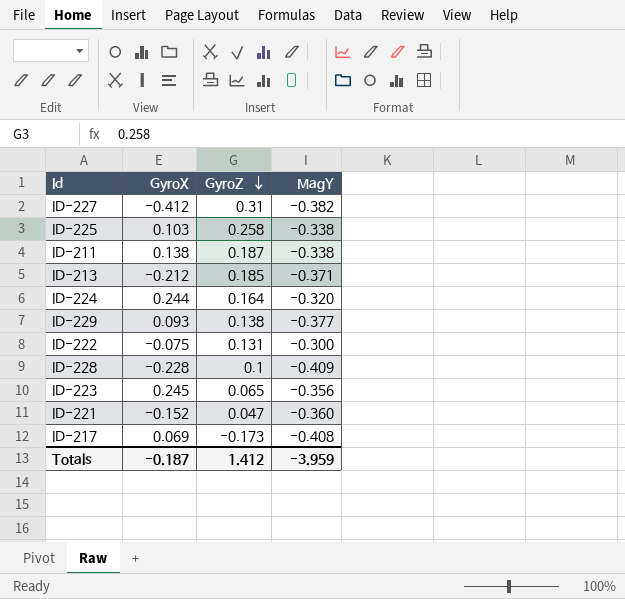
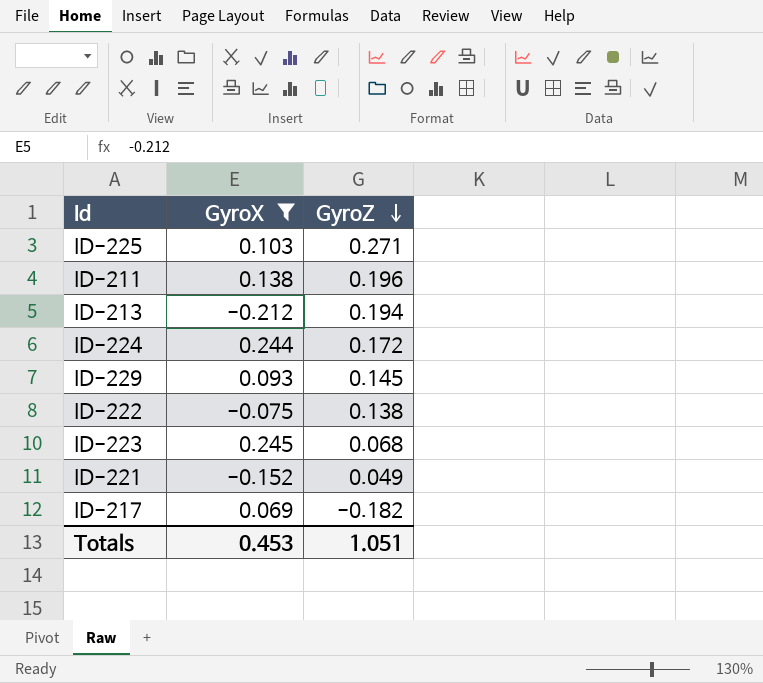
filter: none -> GyroX >= -0.212
column MagY | position: 4 -> none
ID-225 | GyroZ: 0.258 -> 0.271
ID-211 | GyroZ: 0.187 -> 0.196
ID-213 | GyroZ: 0.185 -> 0.194
ID-224 | GyroZ: 0.164 -> 0.172
ID-229 | GyroZ: 0.138 -> 0.145
ID-222 | GyroZ: 0.131 -> 0.138
ID-223 | GyroZ: 0.065 -> 0.068
ID-221 | GyroZ: 0.047 -> 0.049
ID-217 | GyroZ: -0.173 -> -0.182
Totals | GyroX: -0.187 -> 0.453
Totals | GyroZ: 1.412 -> 1.051

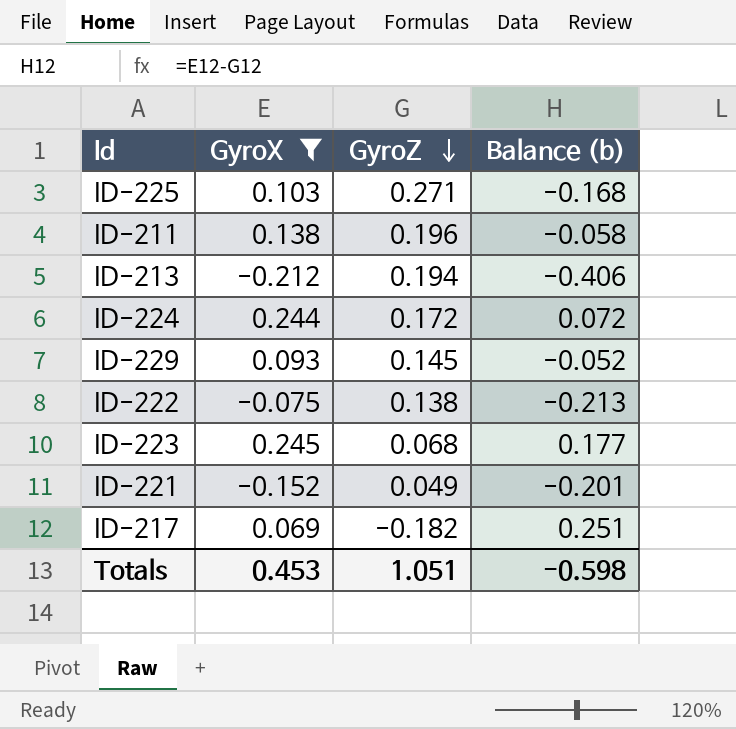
column Balance (b) | formula: none -> [GyroX] - [GyroZ]

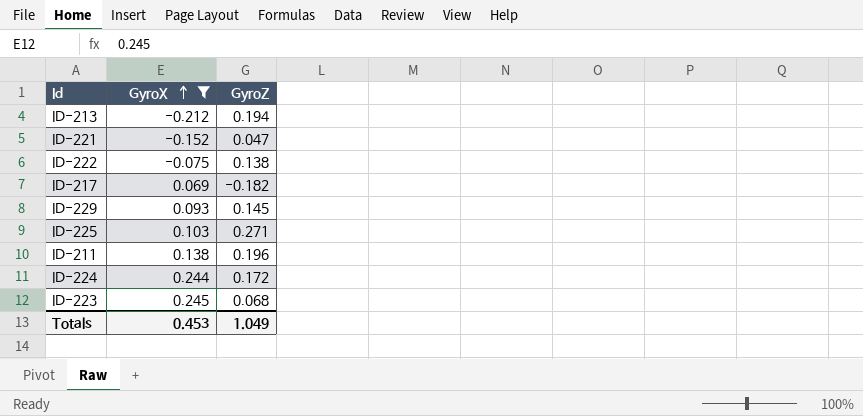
row order: GyroZ descending -> GyroX ascending
column Balance (b) | formula: [GyroX] - [GyroZ] -> none
ID-221 | GyroZ: 0.049 -> 0.047
Totals | GyroZ: 1.051 -> 1.049

